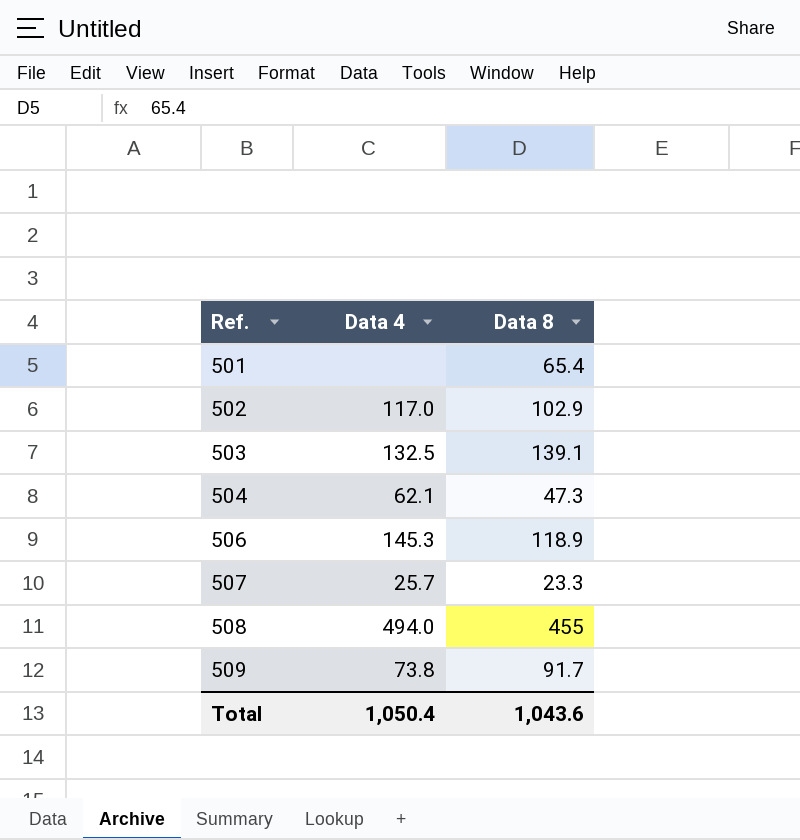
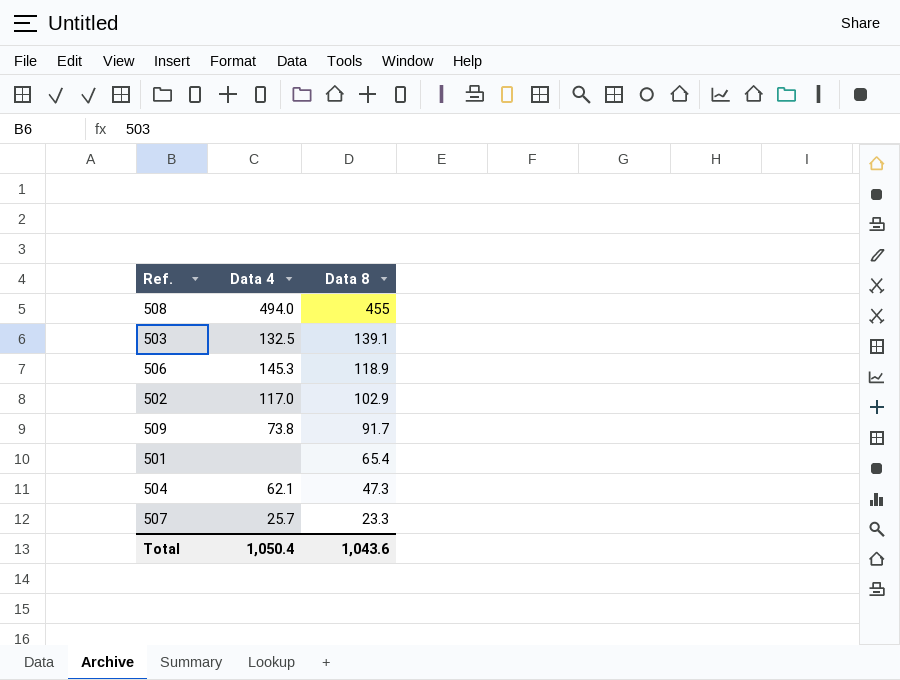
row order: Ref. ascending -> Data 8 descending

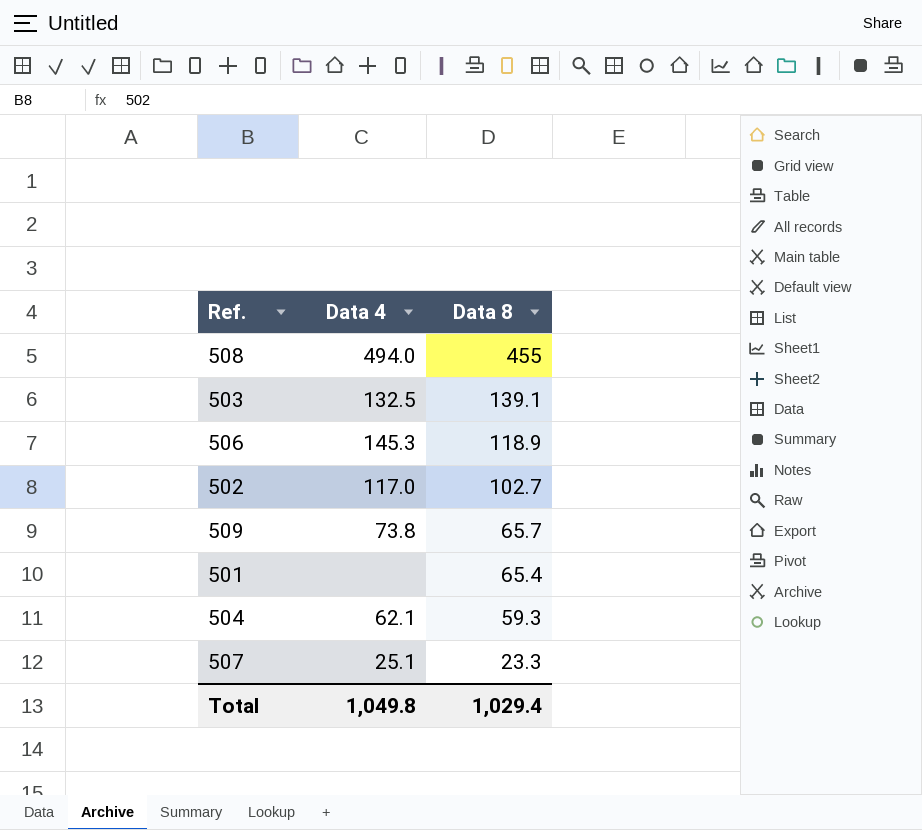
502 | Data 8: 102.9 -> 102.7
509 | Data 8: 91.7 -> 65.7
504 | Data 8: 47.3 -> 59.3
507 | Data 4: 25.7 -> 25.1
Total | Data 4: 1,050.4 -> 1,049.8
Total | Data 8: 1,043.6 -> 1,029.4

